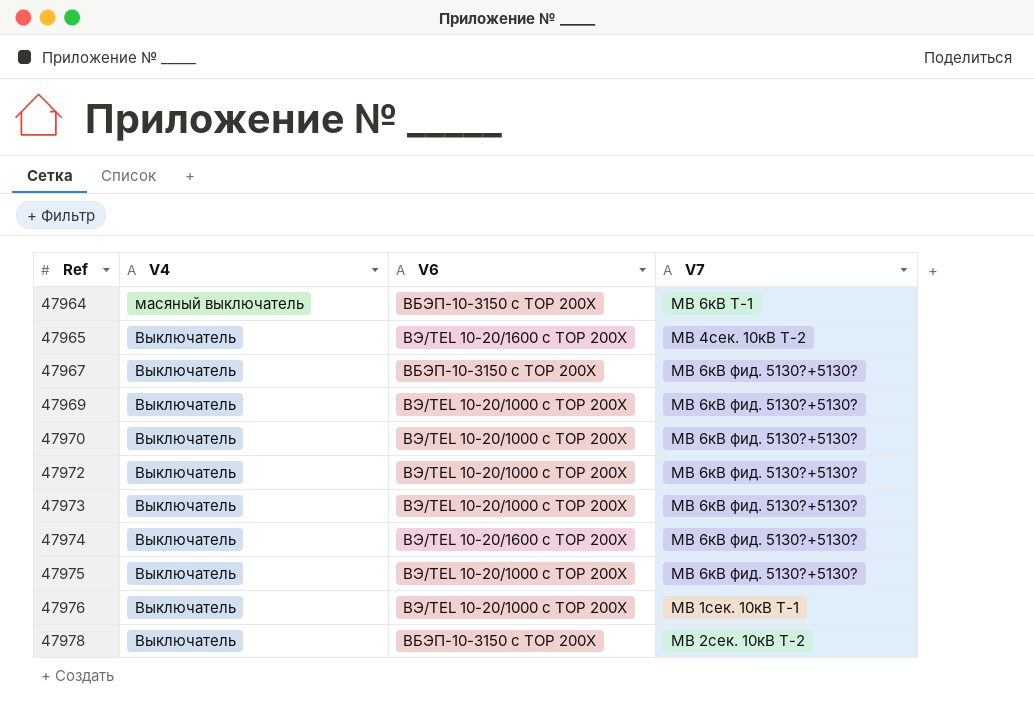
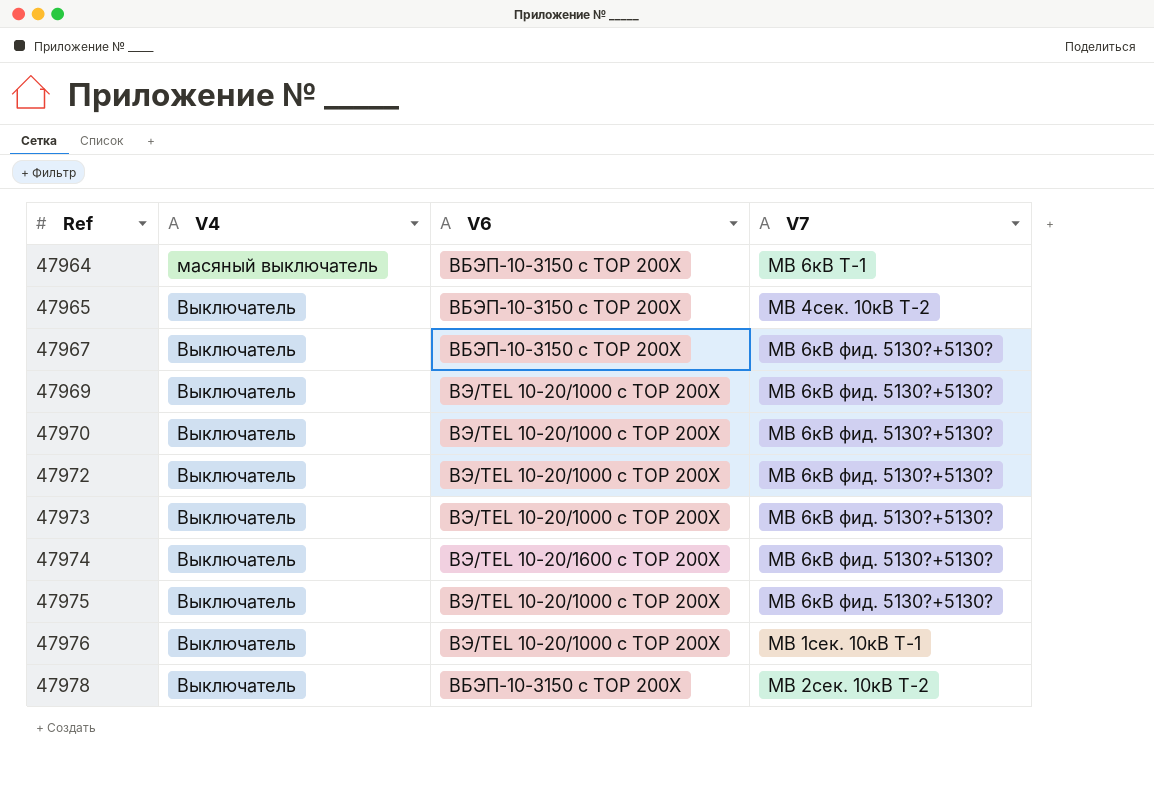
47965 | V6: ВЭ/TEL 10-20/1600 с ТОР 200Х -> ВБЭП-10-3150 с ТОР 200Х

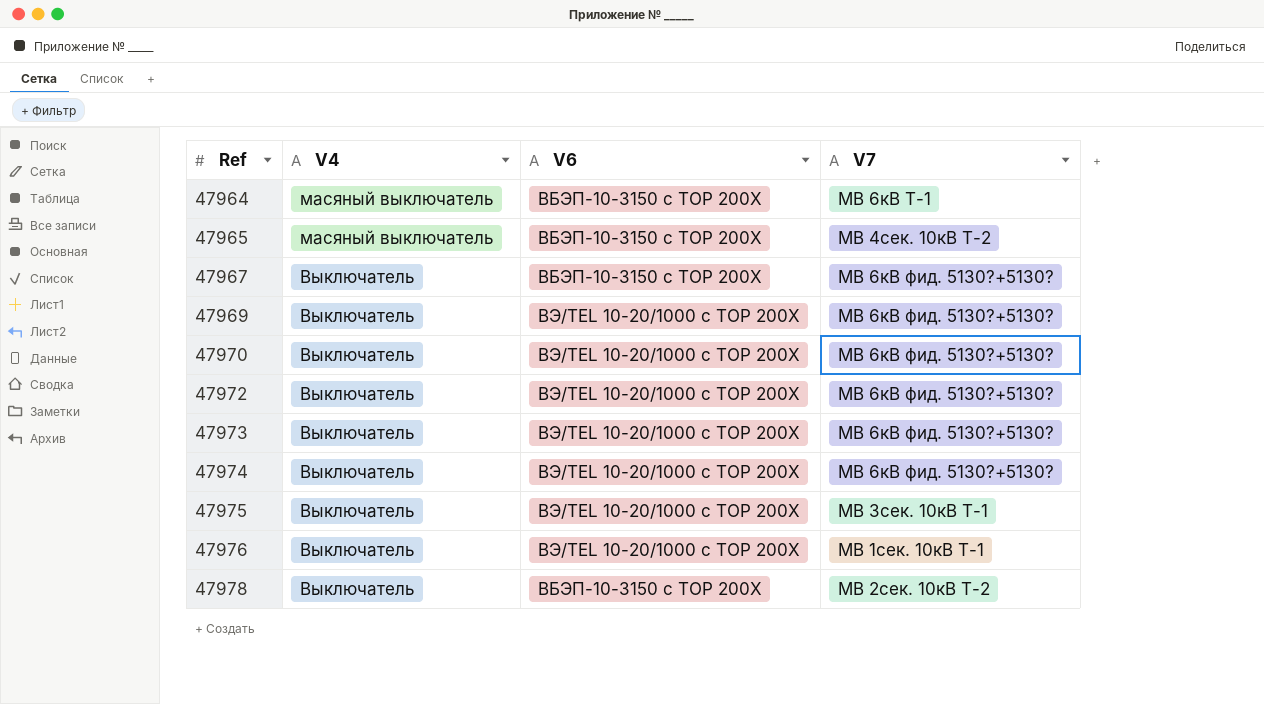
47965 | V4: Выключатель -> масяный выключатель
47974 | V6: ВЭ/TEL 10-20/1600 с ТОР 200Х -> ВЭ/TEL 10-20/1000 с ТОР 200Х
47975 | V7: МВ 6кВ фид. 5130?+5130? -> МВ 3сек. 10кВ Т-1

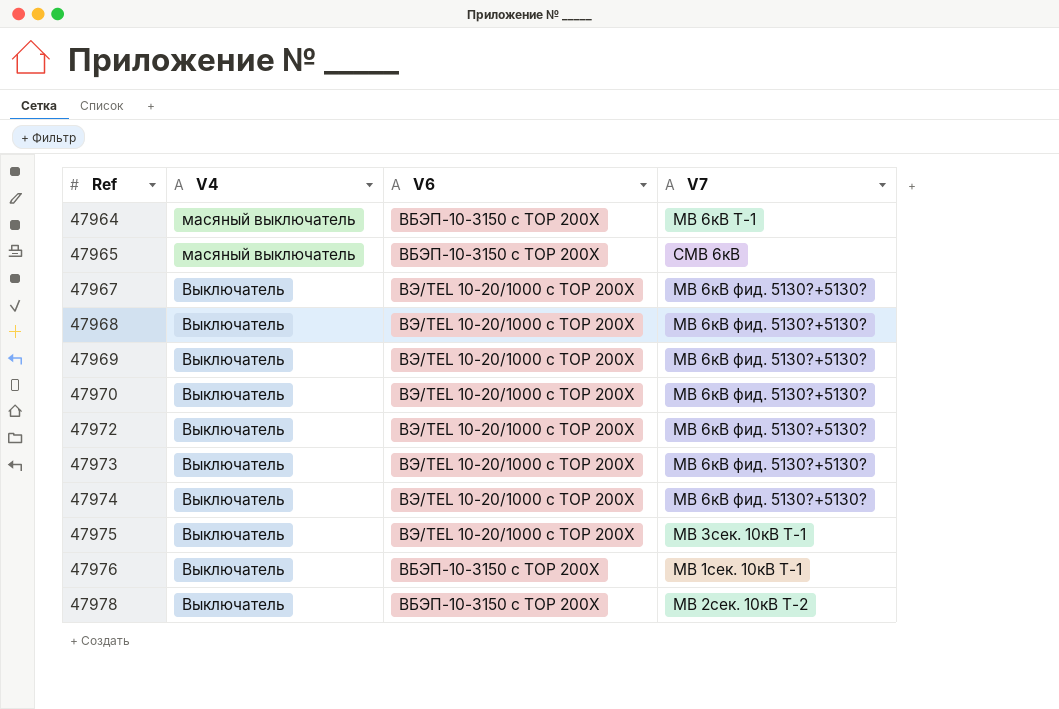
47965 | V7: МВ 4сек. 10кВ Т-2 -> СМВ 6кВ
47967 | V6: ВБЭП-10-3150 с ТОР 200Х -> ВЭ/TEL 10-20/1000 с ТОР 200Х
row 47968: none -> Выключатель | ВЭ/TEL 10-20/1000 с ТОР 200Х | МВ 6кВ фид. 5130?+5130?
47976 | V6: ВЭ/TEL 10-20/1000 с ТОР 200Х -> ВБЭП-10-3150 с ТОР 200Х

